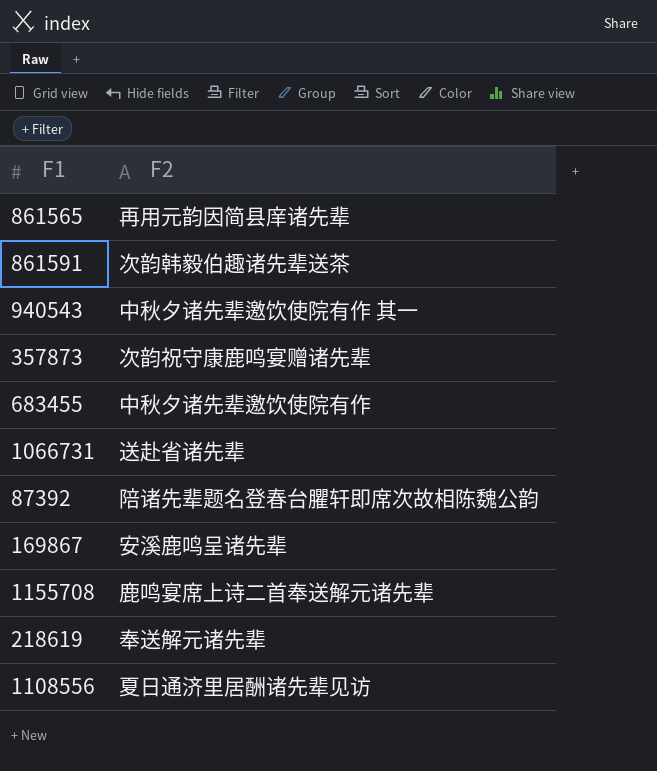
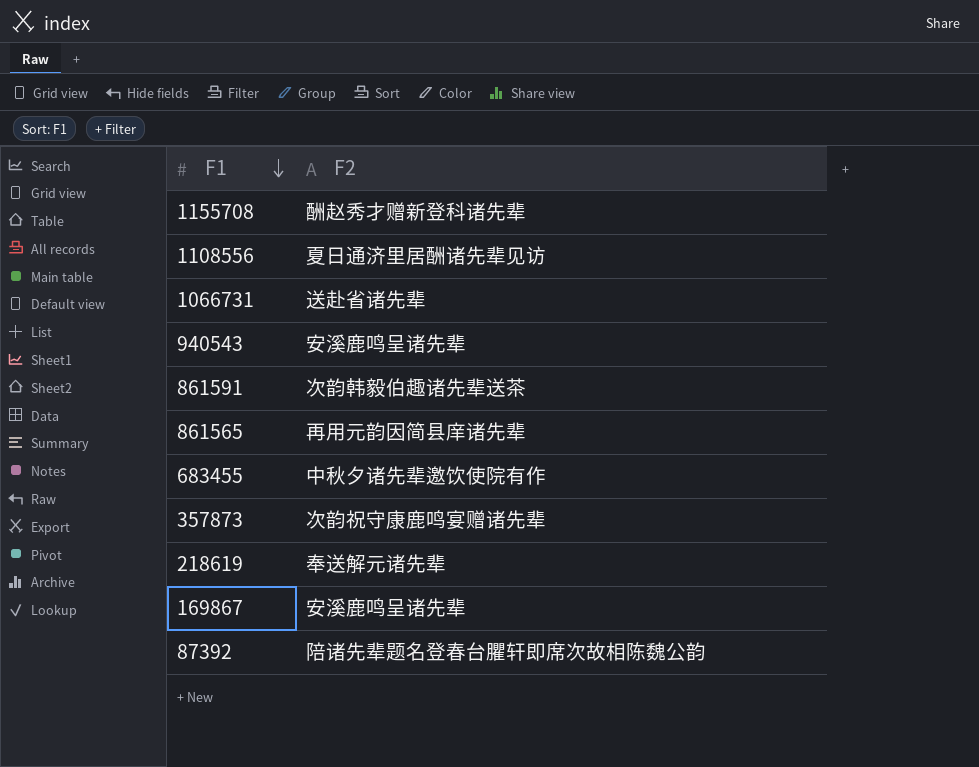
row order: none -> F1 descending
1155708 | F2: 鹿鸣宴席上诗二首奉送解元诸先辈 -> 酬赵秀才赠新登科诸先辈
940543 | F2: 中秋夕诸先辈邀饮使院有作 其一 -> 安溪鹿鸣呈诸先辈

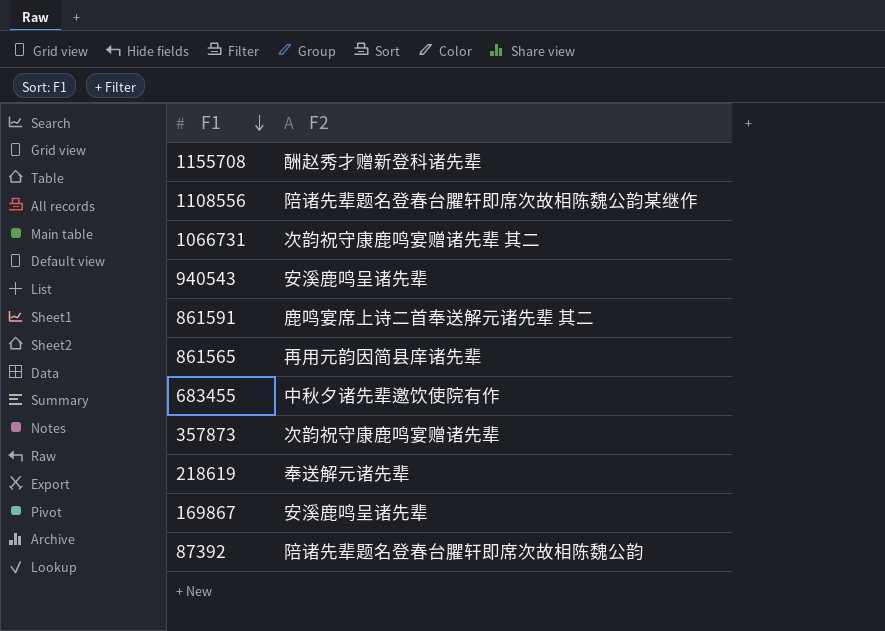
1108556 | F2: 夏日通济里居酬诸先辈见访 -> 陪诸先辈题名登春台臞轩即席次故相陈魏公韵某继作
1066731 | F2: 送赴省诸先辈 -> 次韵祝守康鹿鸣宴赠诸先辈 其二
861591 | F2: 次韵韩毅伯趣诸先辈送茶 -> 鹿鸣宴席上诗二首奉送解元诸先辈 其二

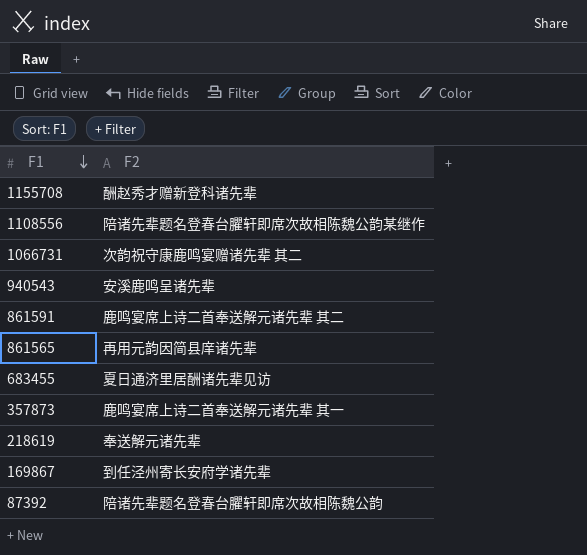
683455 | F2: 中秋夕诸先辈邀饮使院有作 -> 夏日通济里居酬诸先辈见访
357873 | F2: 次韵祝守康鹿鸣宴赠诸先辈 -> 鹿鸣宴席上诗二首奉送解元诸先辈 其一
169867 | F2: 安溪鹿鸣呈诸先辈 -> 到任泾州寄长安府学诸先辈

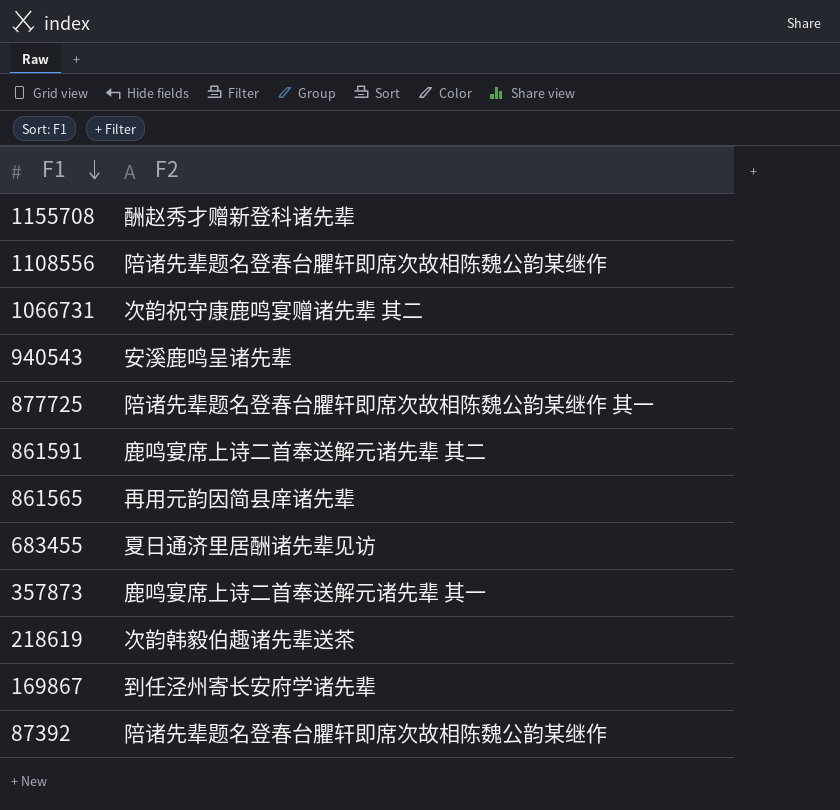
row 877725: none -> 陪诸先辈题名登春台臞轩即席次故相陈魏公韵某继作 其一
218619 | F2: 奉送解元诸先辈 -> 次韵韩毅伯趣诸先辈送茶
87392 | F2: 陪诸先辈题名登春台臞轩即席次故相陈魏公韵 -> 陪诸先辈题名登春台臞轩即席次故相陈魏公韵某继作

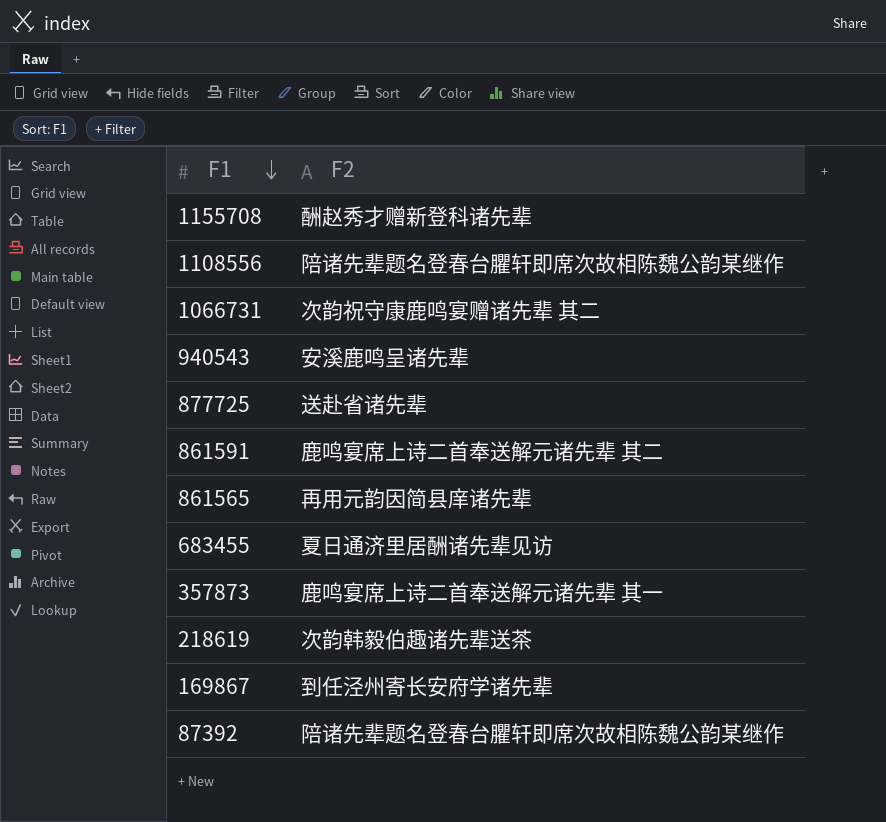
877725 | F2: 陪诸先辈题名登春台臞轩即席次故相陈魏公韵某继作 其一 -> 送赴省诸先辈

